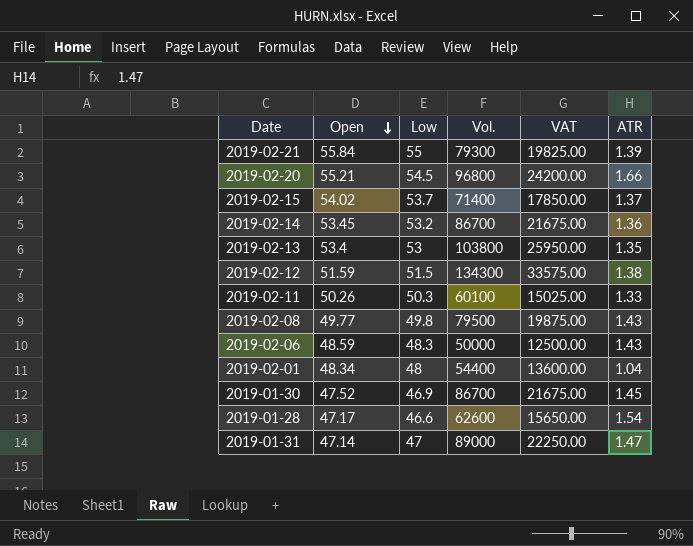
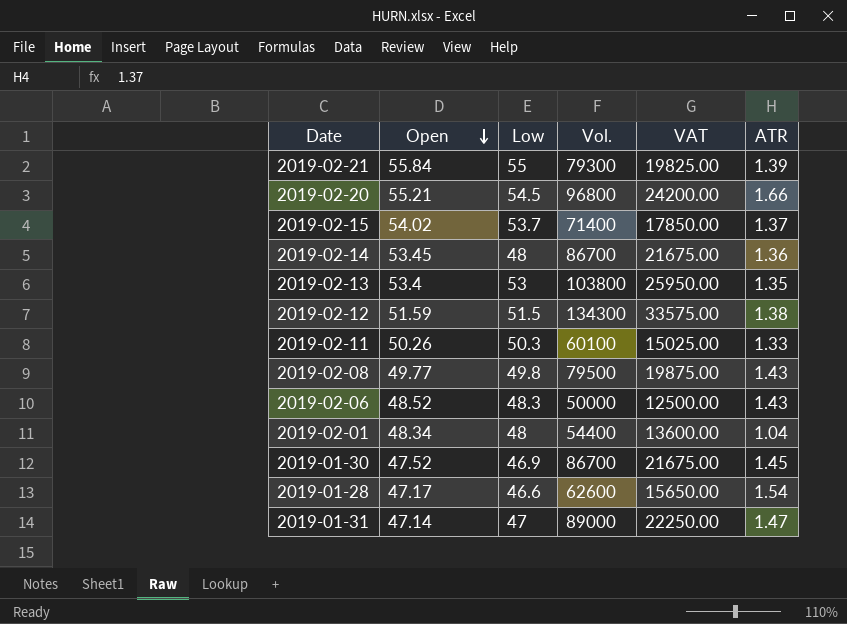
2019-02-14 | Low: 53.2 -> 48
2019-02-06 | Open: 48.59 -> 48.52

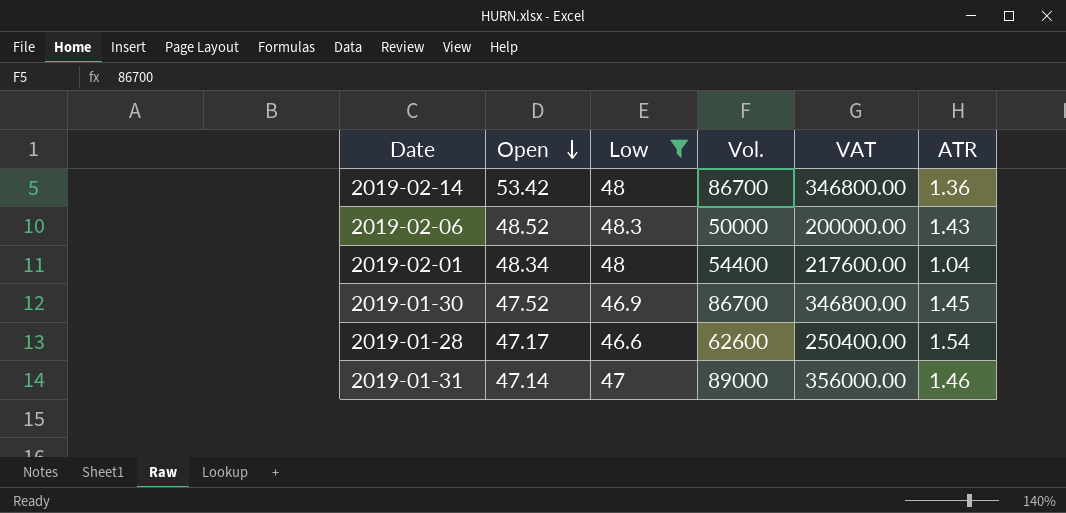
filter: none -> Low <= 48.3
column VAT | formula: [Vol.] * 0.25 -> [Vol.] * 4
2019-02-14 | Open: 53.45 -> 53.42
2019-01-31 | ATR: 1.47 -> 1.46

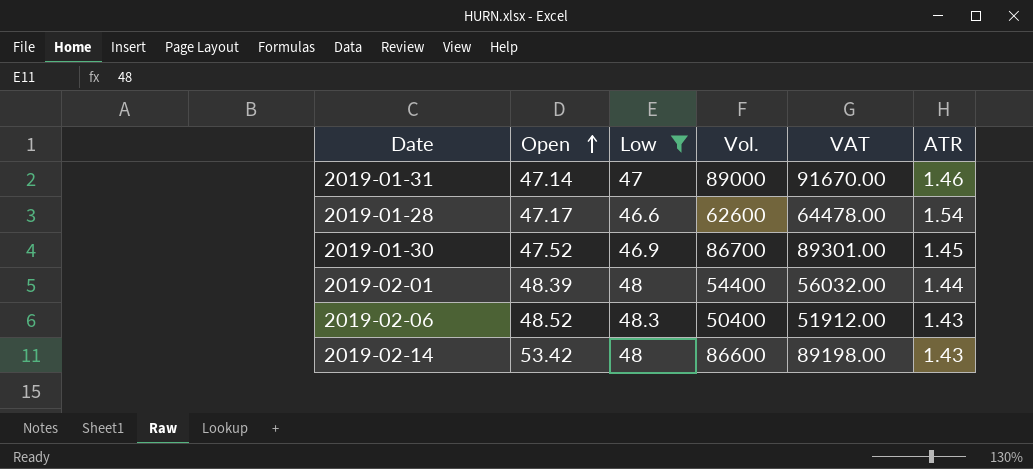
row order: Open descending -> Open ascending
column VAT | formula: [Vol.] * 4 -> [Vol.] * 1.03
2019-02-01 | Open: 48.34 -> 48.39
2019-02-01 | ATR: 1.04 -> 1.44
2019-02-06 | Vol.: 50000 -> 50400
2019-02-14 | Vol.: 86700 -> 86600
2019-02-14 | ATR: 1.36 -> 1.43

